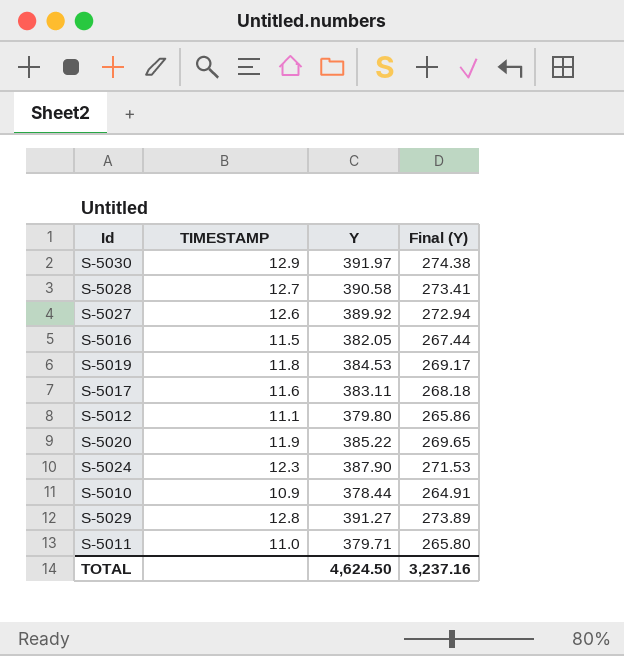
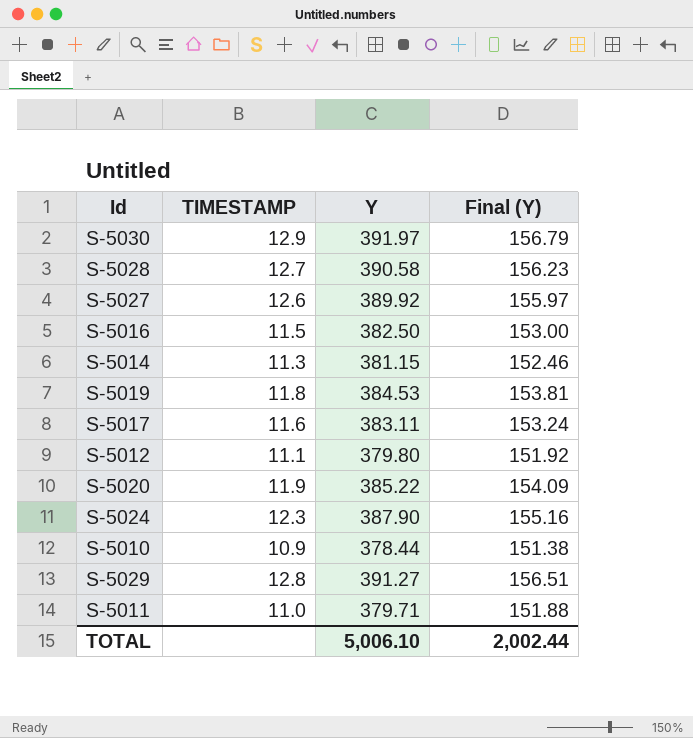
column Final (Y) | formula: [Y] * 0.7 -> [Y] * 0.4
S-5016 | Y: 382.05 -> 382.50
row S-5014: none -> 11.3 | 381.15 | 152.46
TOTAL | Y: 4,624.50 -> 5,006.10
TOTAL | Final (Y): 3,237.16 -> 2,002.44

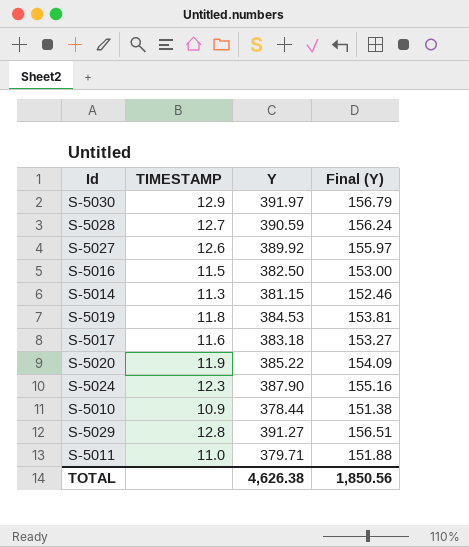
row S-5012: 11.1 | 379.80 | 151.92 -> none
S-5028 | Y: 390.58 -> 390.59
S-5028 | Final (Y): 156.23 -> 156.24
S-5017 | Y: 383.11 -> 383.18
S-5017 | Final (Y): 153.24 -> 153.27
TOTAL | Y: 5,006.10 -> 4,626.38
TOTAL | Final (Y): 2,002.44 -> 1,850.56

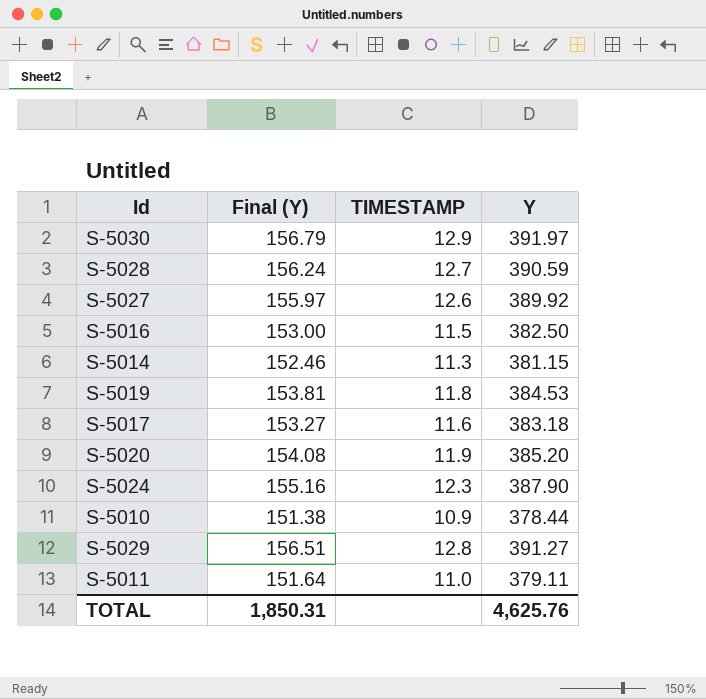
column Final (Y) | position: 4 -> 2
S-5020 | Final (Y): 154.09 -> 154.08
S-5020 | Y: 385.22 -> 385.20
S-5011 | Final (Y): 151.88 -> 151.64
S-5011 | Y: 379.71 -> 379.11
TOTAL | Final (Y): 1,850.56 -> 1,850.31
TOTAL | Y: 4,626.38 -> 4,625.76

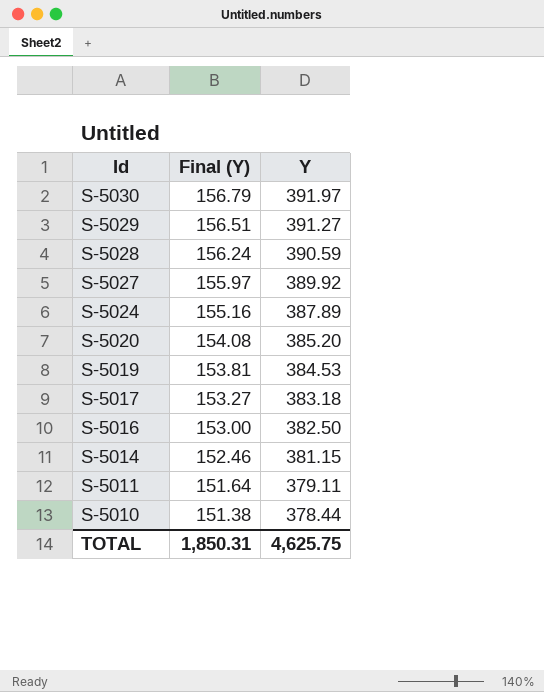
row order: none -> Id descending
column TIMESTAMP | position: 3 -> none
S-5024 | Y: 387.90 -> 387.89
TOTAL | Y: 4,625.76 -> 4,625.75

